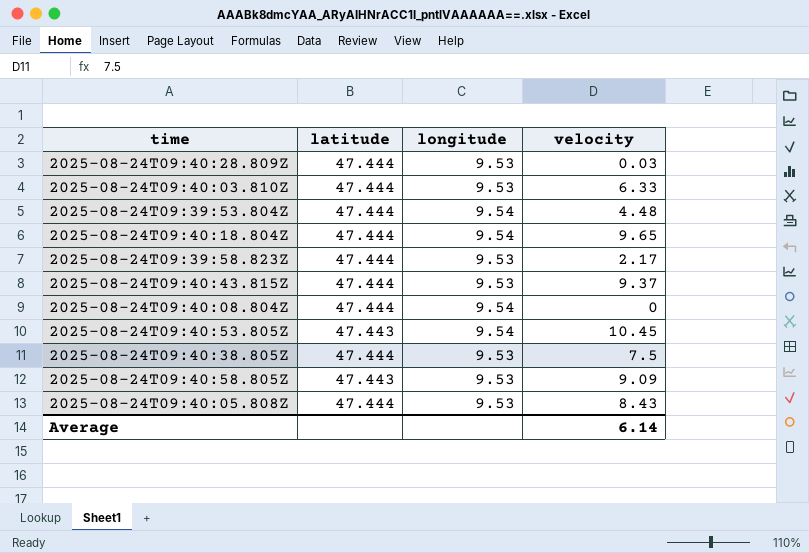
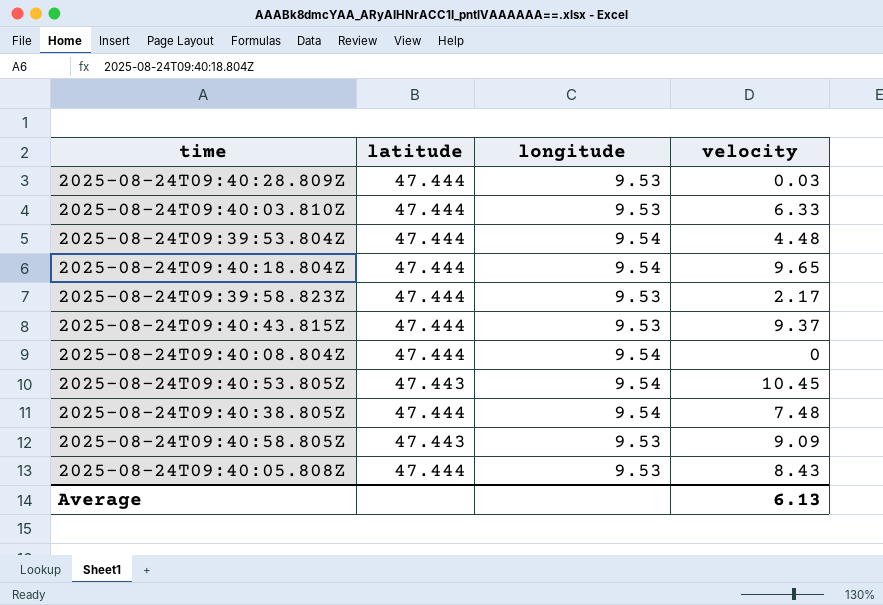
2025-08-24T09:40:38.805Z | longitude: 9.53 -> 9.54
2025-08-24T09:40:38.805Z | velocity: 7.5 -> 7.48
Average | velocity: 6.14 -> 6.13

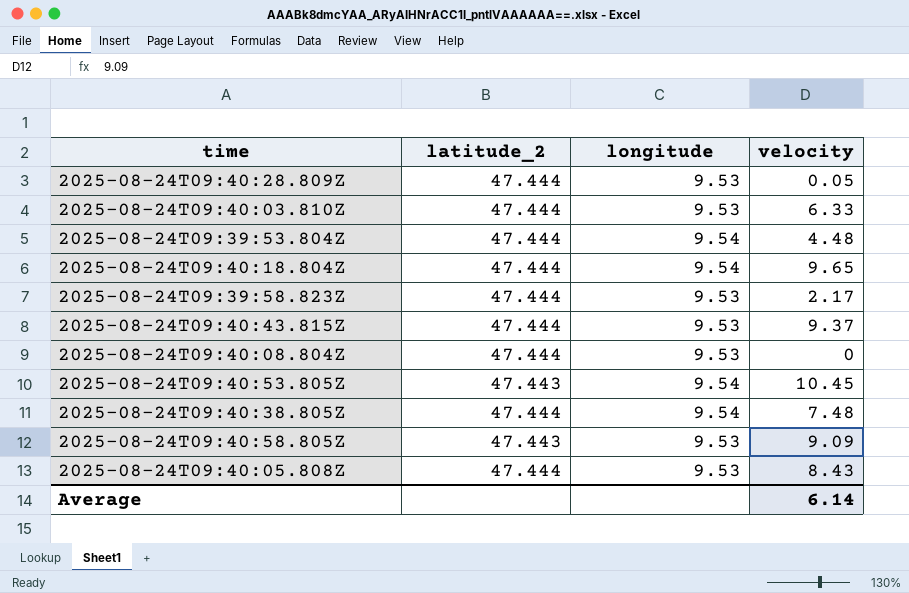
column name: latitude -> latitude_2
2025-08-24T09:40:28.809Z | velocity: 0.03 -> 0.05
2025-08-24T09:40:08.804Z | longitude: 9.54 -> 9.53
Average | velocity: 6.13 -> 6.14

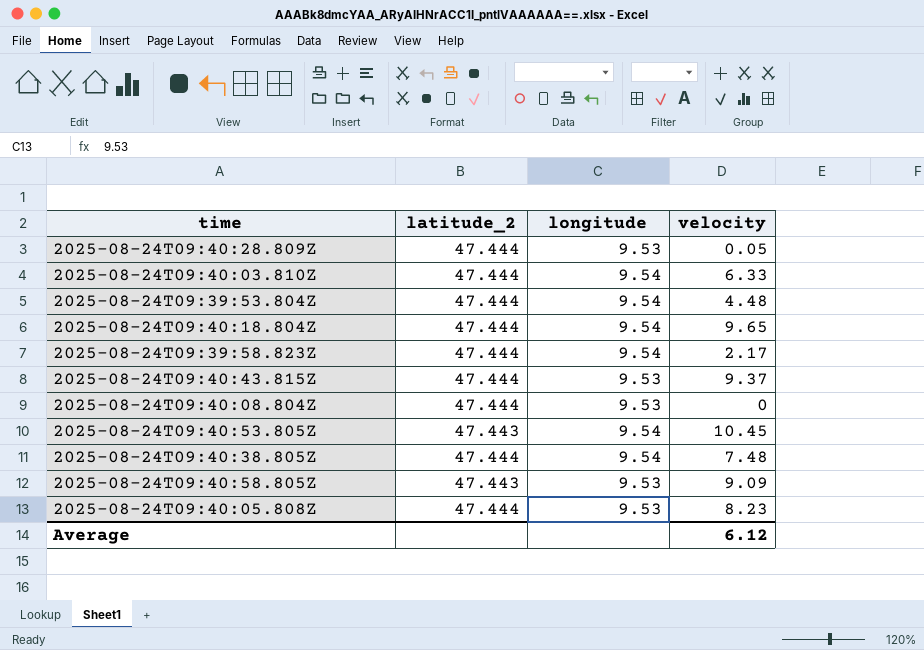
2025-08-24T09:40:03.810Z | longitude: 9.53 -> 9.54
2025-08-24T09:39:58.823Z | longitude: 9.53 -> 9.54
2025-08-24T09:40:05.808Z | velocity: 8.43 -> 8.23
Average | velocity: 6.14 -> 6.12

